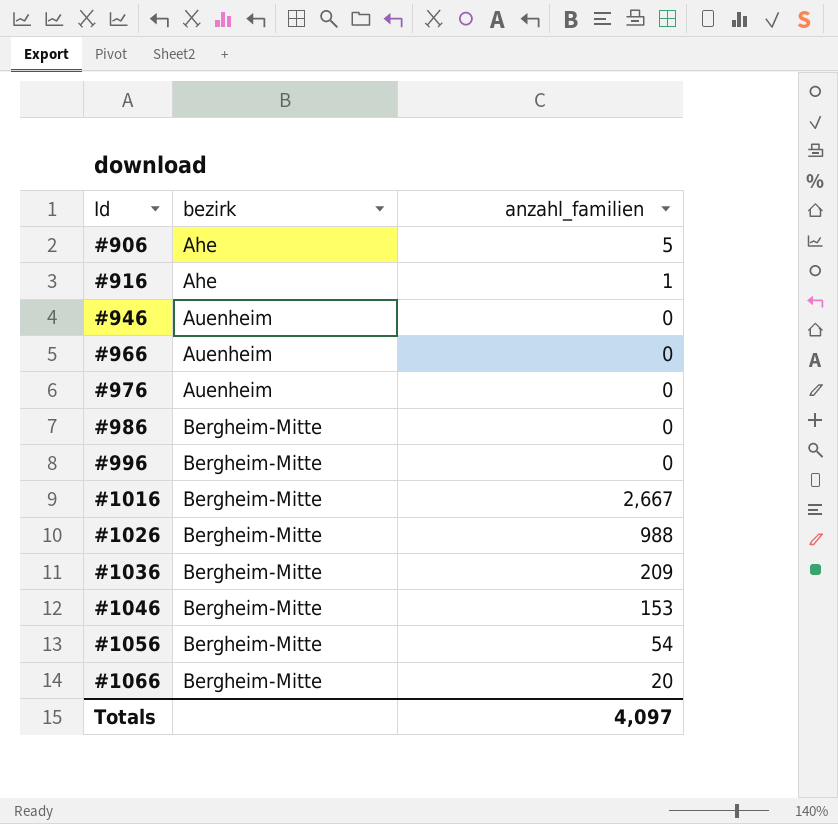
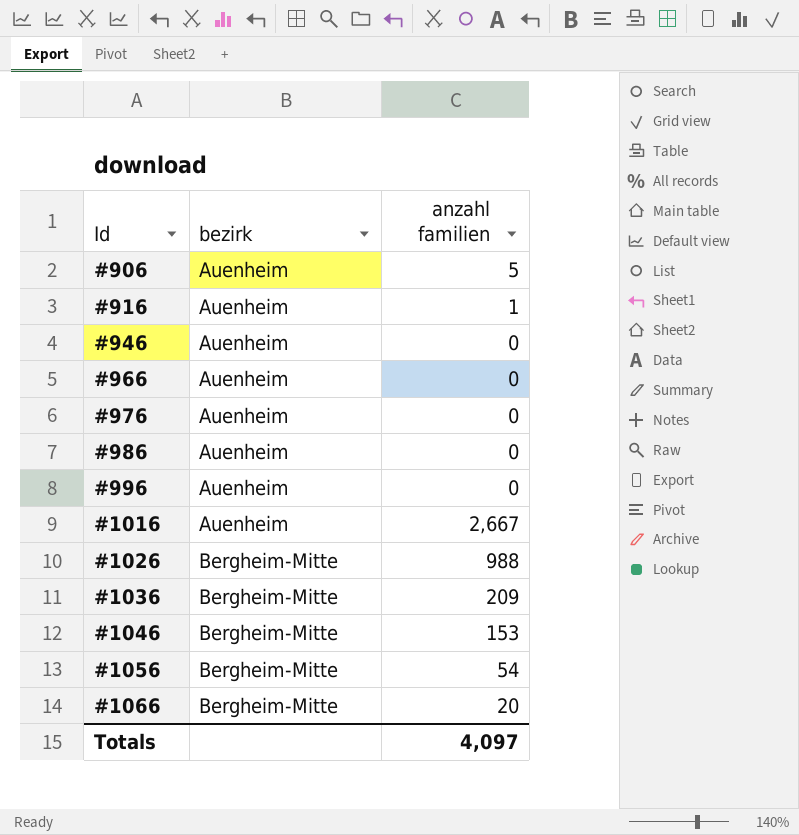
column name: anzahl_familien -> anzahl familien
#906 | bezirk: Ahe -> Auenheim
#916 | bezirk: Ahe -> Auenheim
#986 | bezirk: Bergheim-Mitte -> Auenheim
#996 | bezirk: Bergheim-Mitte -> Auenheim
#1016 | bezirk: Bergheim-Mitte -> Auenheim

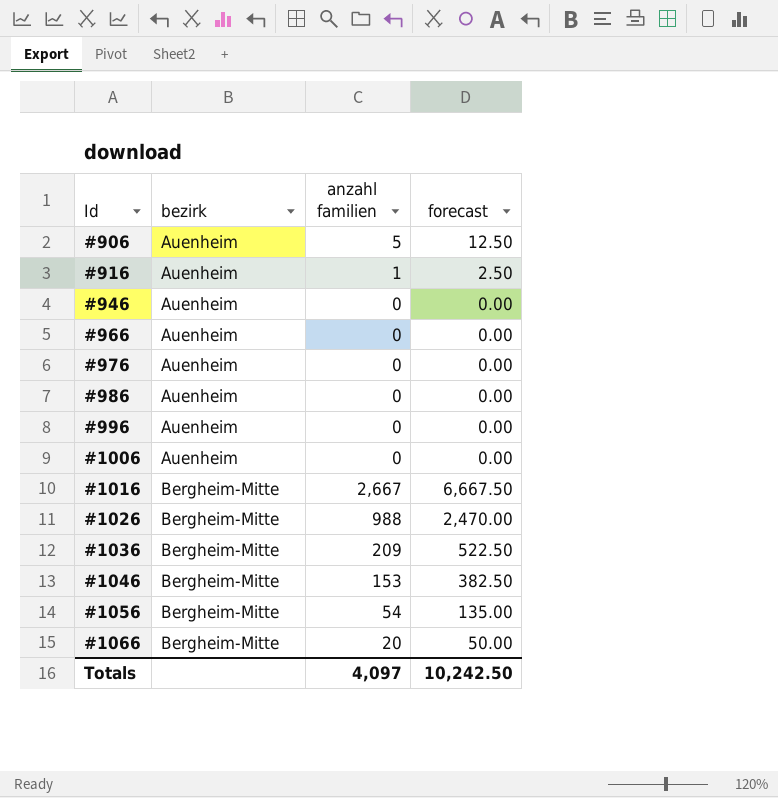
column forecast | formula: none -> [anzahl familien] * 2.5
row #1006: none -> Auenheim | 0 | 0.00
#1016 | bezirk: Auenheim -> Bergheim-Mitte

